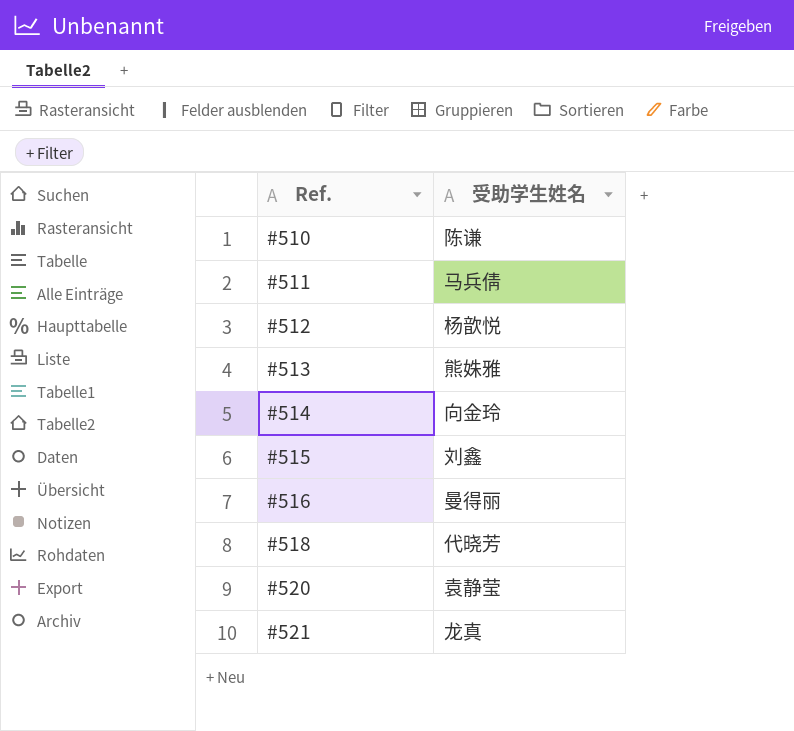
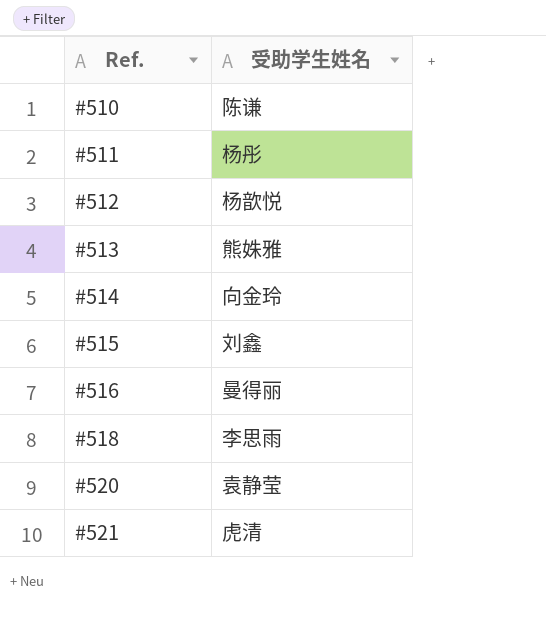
#511 | 受助学生姓名: 马兵倩 -> 杨彤
#518 | 受助学生姓名: 代晓芳 -> 李思雨
#521 | 受助学生姓名: 龙真 -> 虎清

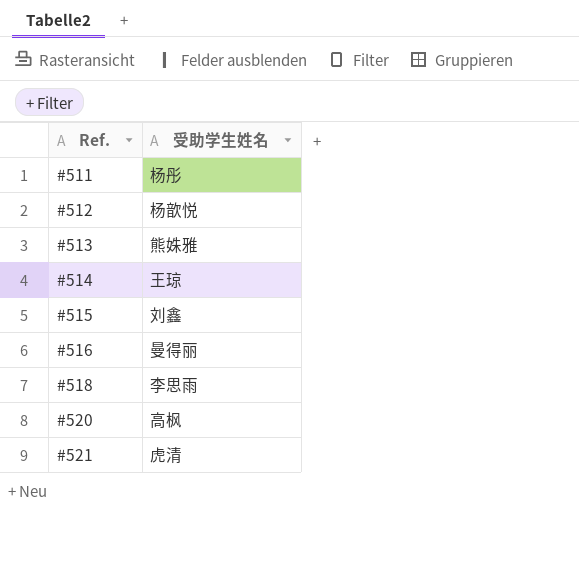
row #510: 陈谦 -> none
#514 | 受助学生姓名: 向金玲 -> 王琼
#520 | 受助学生姓名: 袁静莹 -> 高枫

